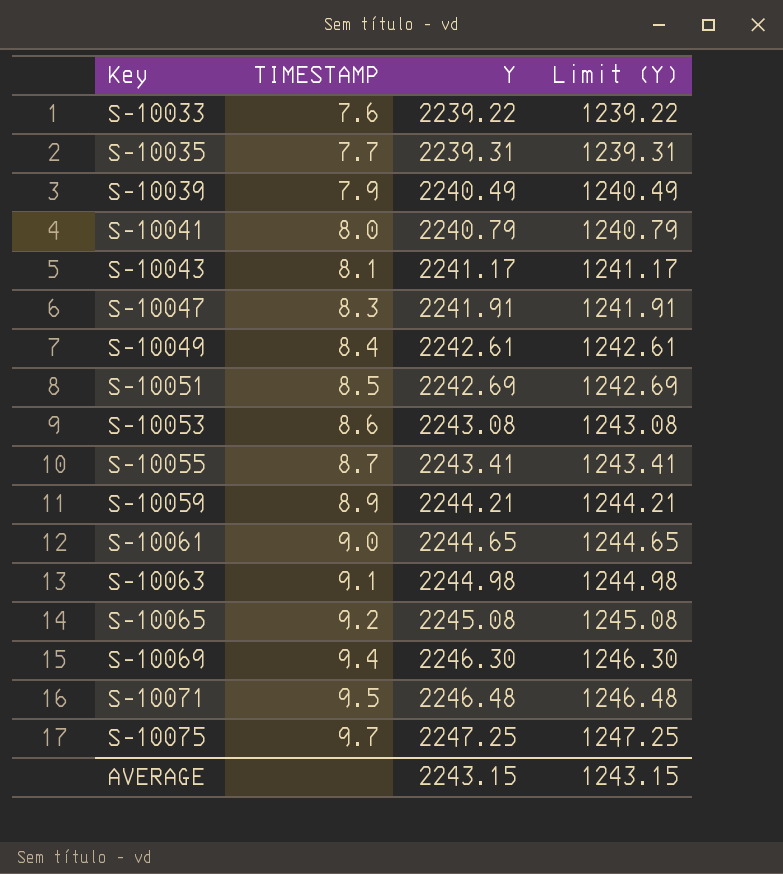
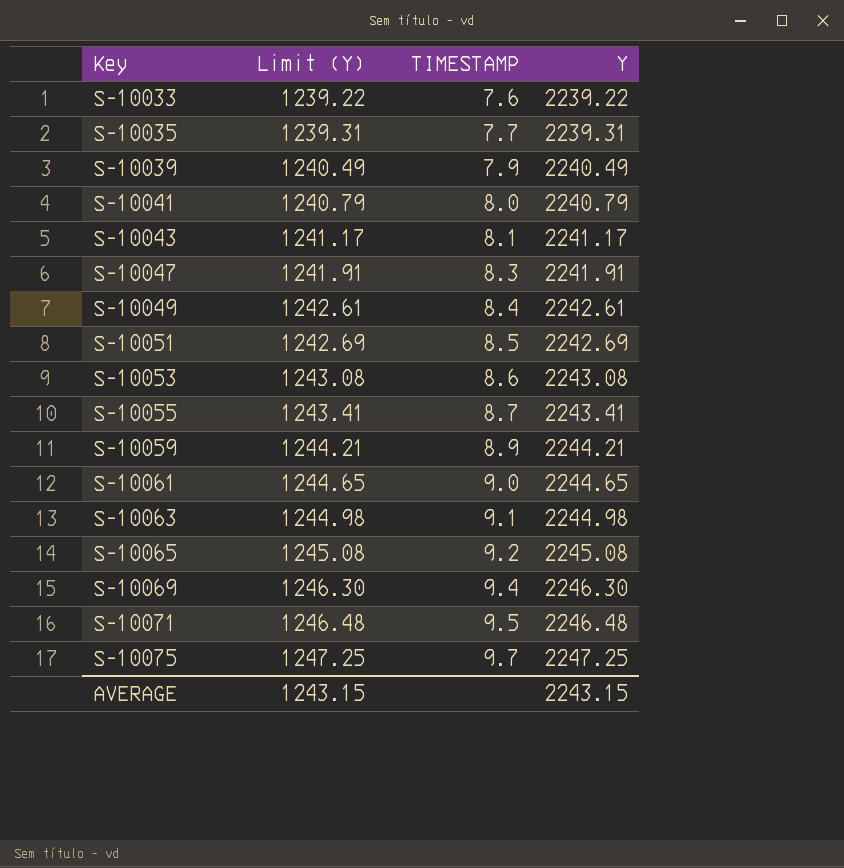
column Limit (Y) | position: 4 -> 2

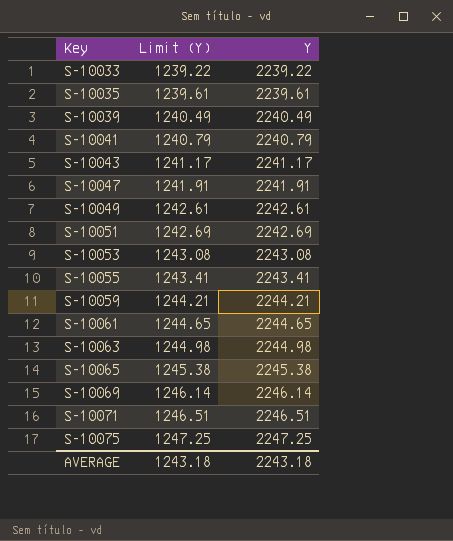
column TIMESTAMP | position: 3 -> none
S-10035 | Limit (Y): 1239.31 -> 1239.61
S-10035 | Y: 2239.31 -> 2239.61
S-10065 | Limit (Y): 1245.08 -> 1245.38
S-10065 | Y: 2245.08 -> 2245.38
S-10069 | Limit (Y): 1246.30 -> 1246.14
S-10069 | Y: 2246.30 -> 2246.14
S-10071 | Limit (Y): 1246.48 -> 1246.51
S-10071 | Y: 2246.48 -> 2246.51
AVERAGE | Limit (Y): 1243.15 -> 1243.18
AVERAGE | Y: 2243.15 -> 2243.18

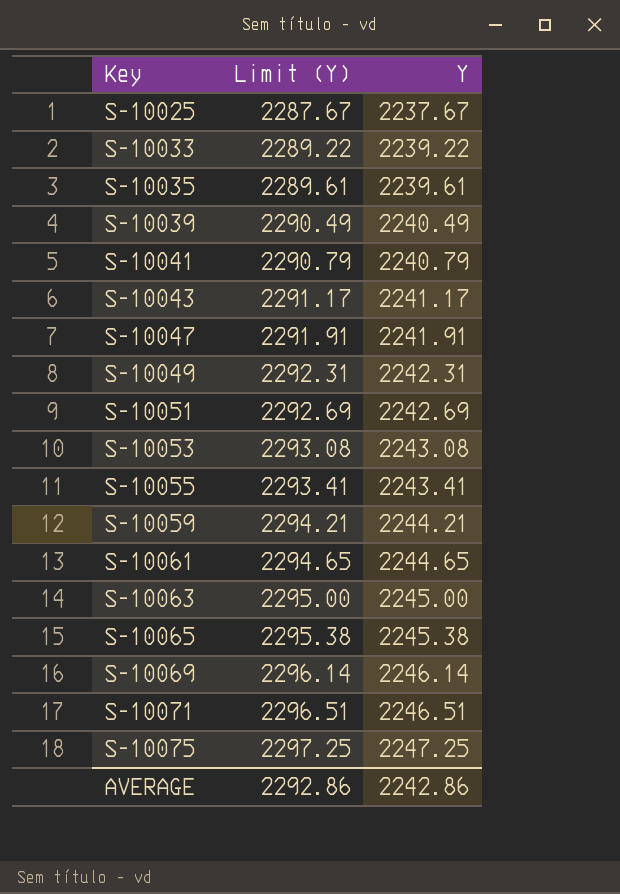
column Limit (Y) | formula: [Y] - 1000 -> [Y] + 50
row S-10025: none -> 2287.67 | 2237.67
S-10049 | Y: 2242.61 -> 2242.31
S-10063 | Y: 2244.98 -> 2245.00
AVERAGE | Limit (Y): 1243.18 -> 2292.86
AVERAGE | Y: 2243.18 -> 2242.86

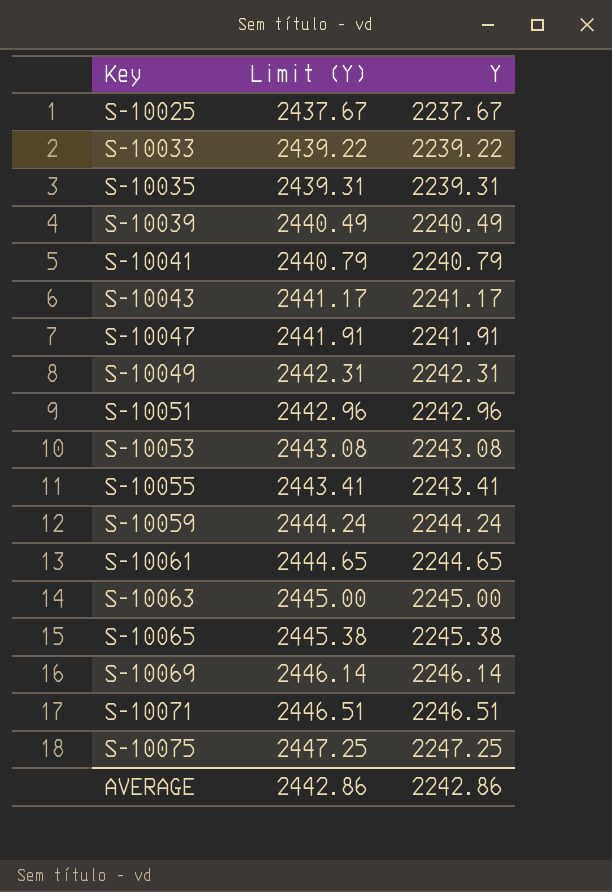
column Limit (Y) | formula: [Y] + 50 -> [Y] + 200
S-10035 | Y: 2239.61 -> 2239.31
S-10051 | Y: 2242.69 -> 2242.96
S-10059 | Y: 2244.21 -> 2244.24
AVERAGE | Limit (Y): 2292.86 -> 2442.86

